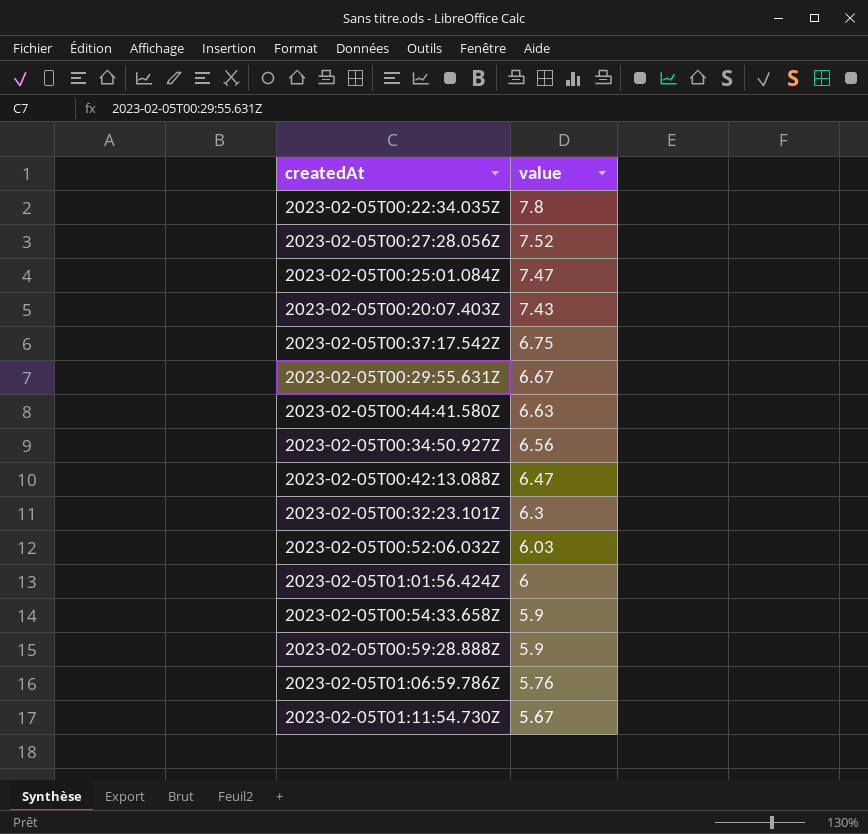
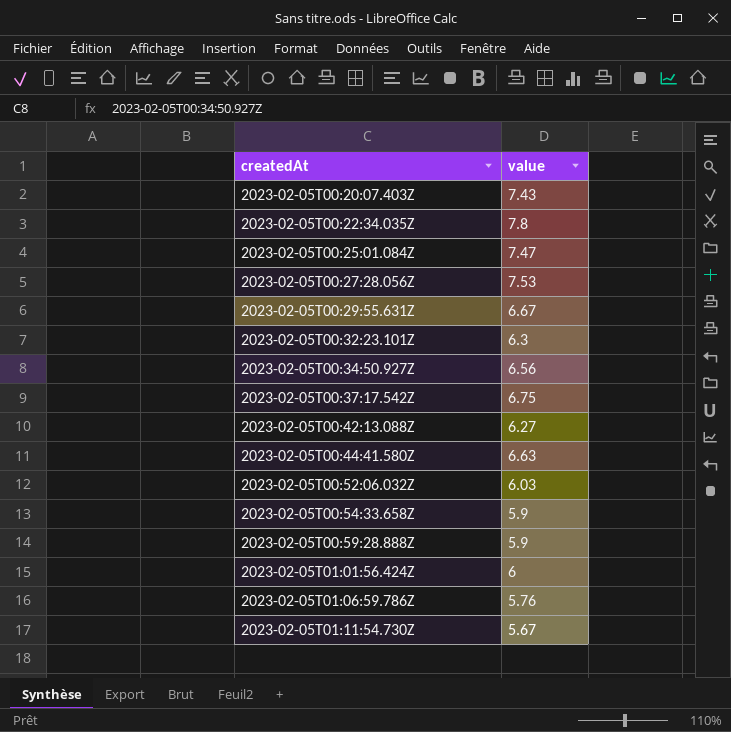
row order: value descending -> createdAt ascending
2023-02-05T00:27:28.056Z | value: 7.52 -> 7.53
2023-02-05T00:42:13.088Z | value: 6.47 -> 6.27

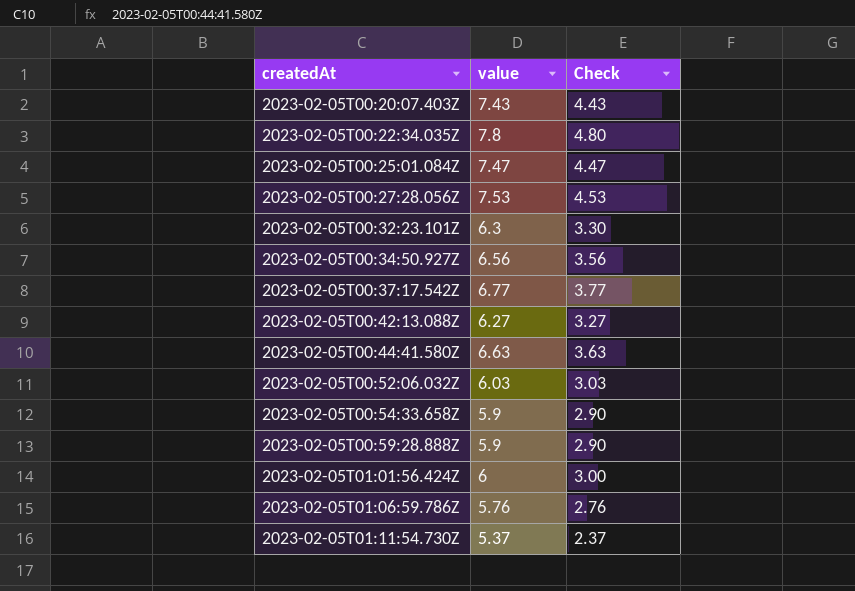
column Check | formula: none -> [value] - 3
row 2023-02-05T00:29:55.631Z: 6.67 -> none
2023-02-05T00:37:17.542Z | value: 6.75 -> 6.77
2023-02-05T01:11:54.730Z | value: 5.67 -> 5.37

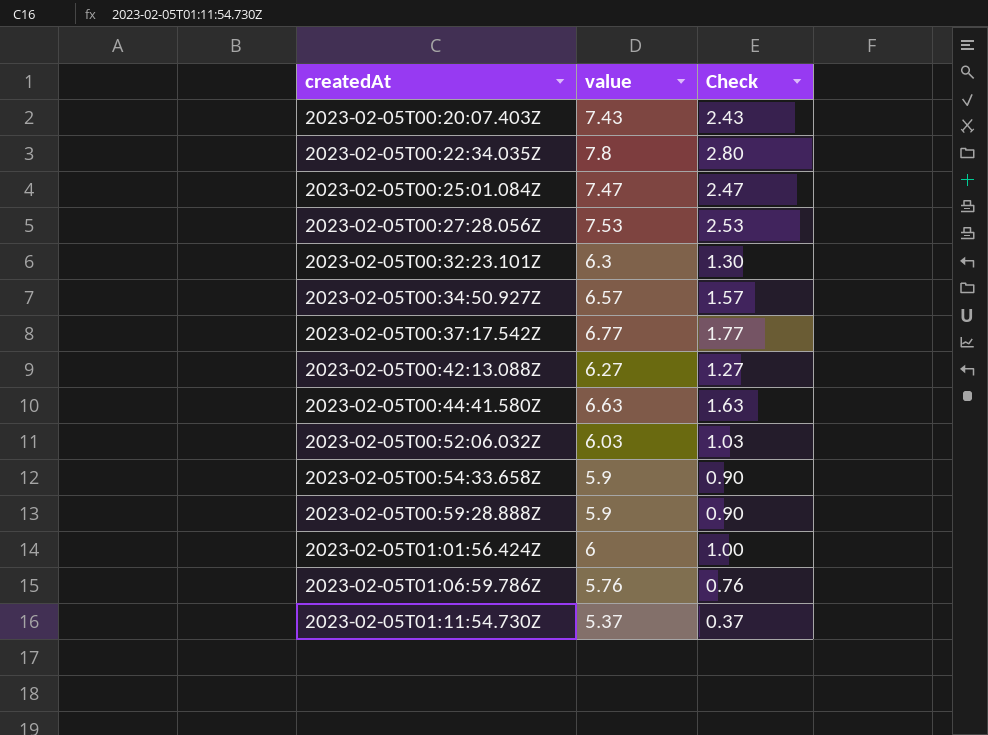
column Check | formula: [value] - 3 -> [value] - 5
2023-02-05T00:34:50.927Z | value: 6.56 -> 6.57

